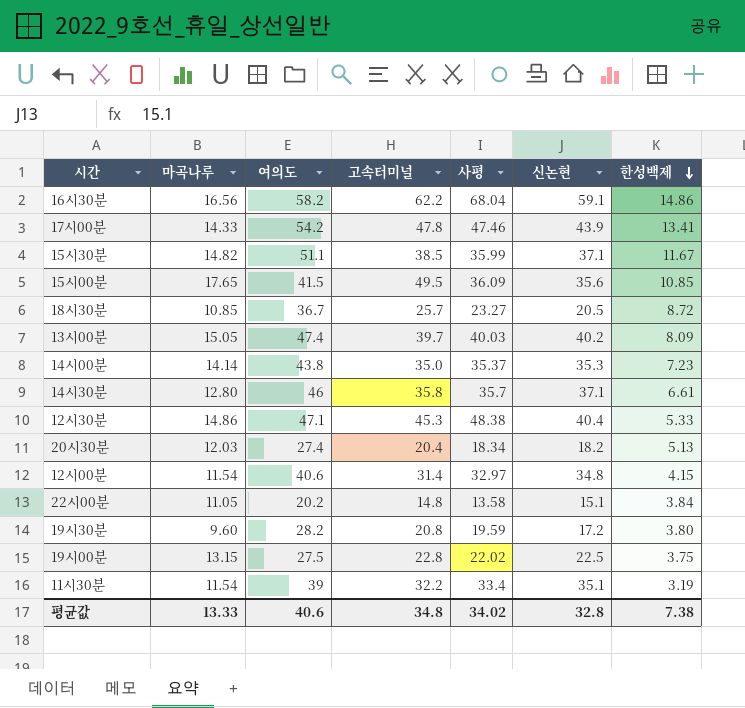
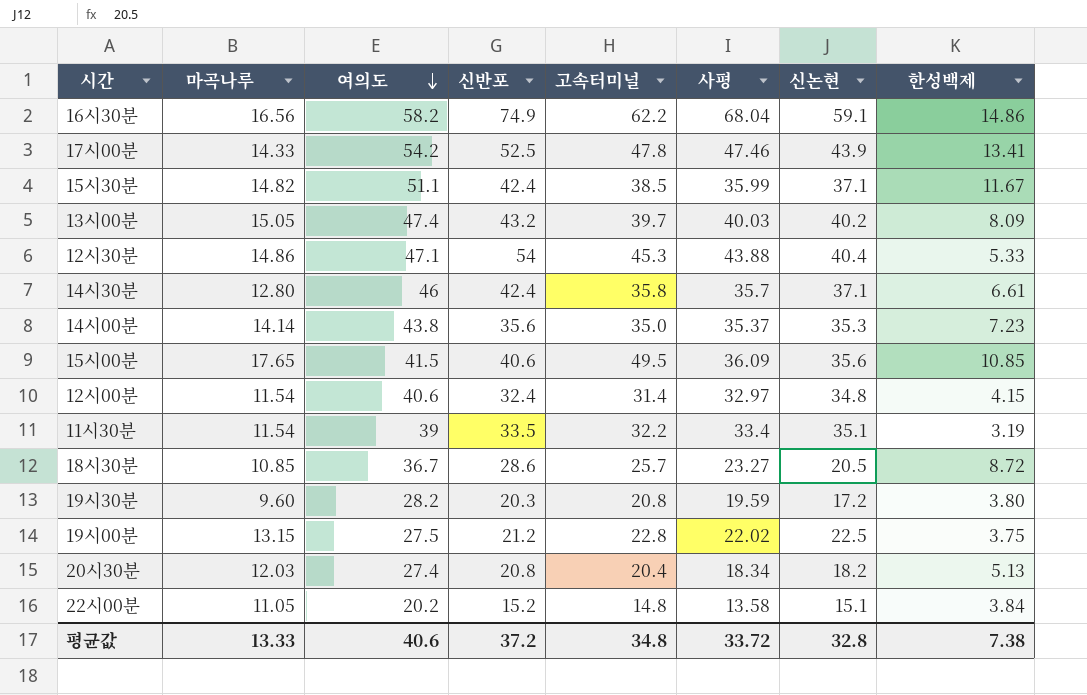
row order: 한성백제 descending -> 여의도 descending
column 신반포 | position: none -> 4
12시30분 | 사평: 48.38 -> 43.88
평균값 | 사평: 34.02 -> 33.72

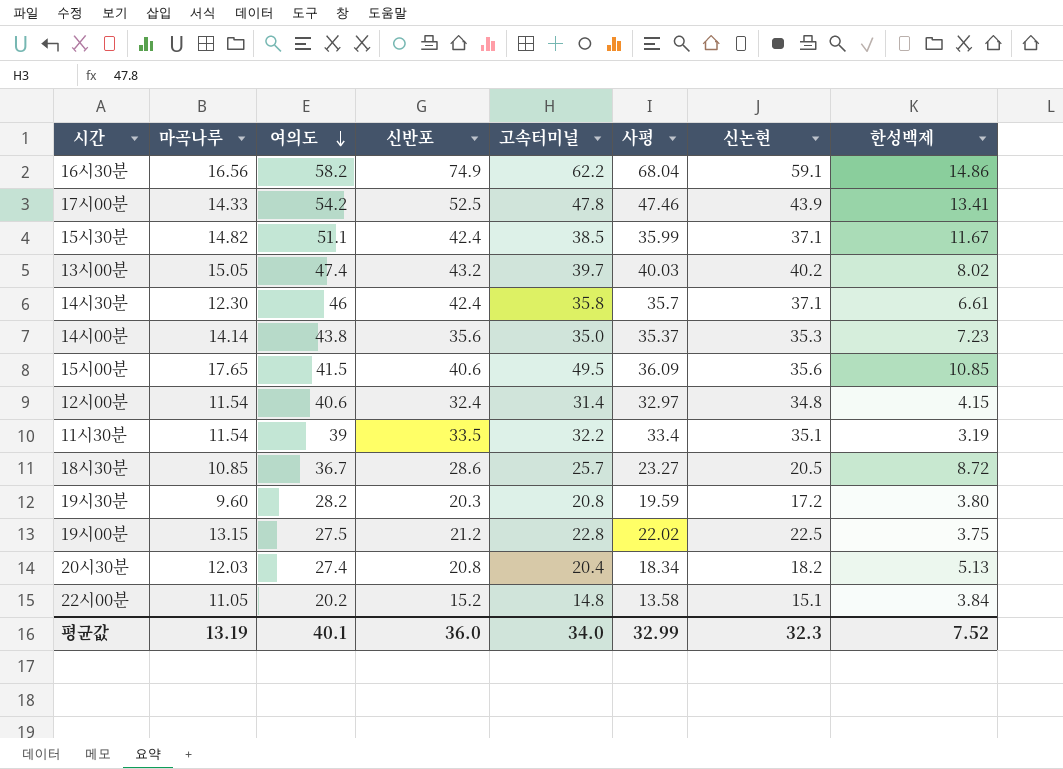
row 12시30분: 14.86 | 47.1 | 54 | 45.3 | 43.88 | 40.4 | 5.33 -> none
13시00분 | 한성백제: 8.09 -> 8.02
14시30분 | 마곡나루: 12.80 -> 12.30
평균값 | 마곡나루: 13.33 -> 13.19
평균값 | 여의도: 40.6 -> 40.1
평균값 | 신반포: 37.2 -> 36.0
평균값 | 고속터미널: 34.8 -> 34.0
평균값 | 사평: 33.72 -> 32.99
평균값 | 신논현: 32.8 -> 32.3
평균값 | 한성백제: 7.38 -> 7.52

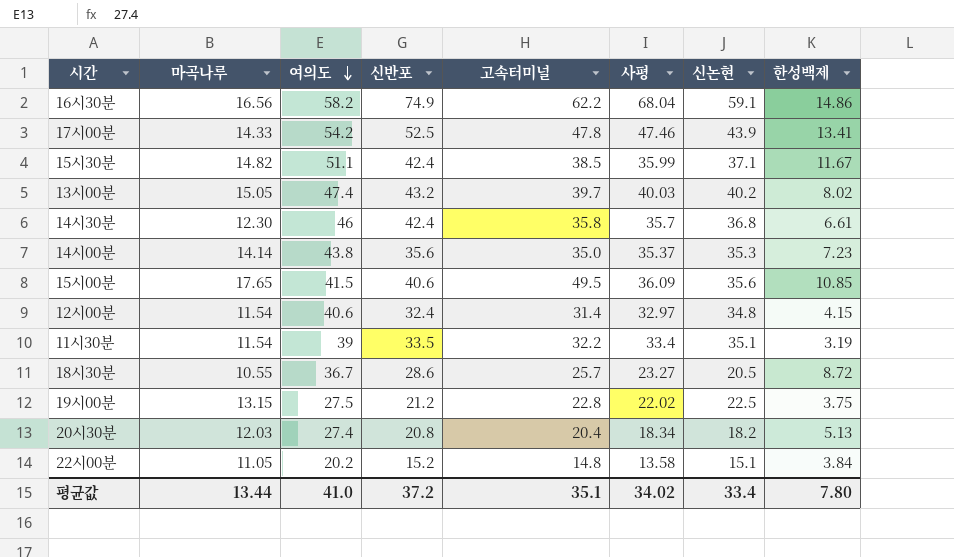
row 19시30분: 9.60 | 28.2 | 20.3 | 20.8 | 19.59 | 17.2 | 3.80 -> none
14시30분 | 신논현: 37.1 -> 36.8
18시30분 | 마곡나루: 10.85 -> 10.55
평균값 | 마곡나루: 13.19 -> 13.44
평균값 | 여의도: 40.1 -> 41.0
평균값 | 신반포: 36.0 -> 37.2
평균값 | 고속터미널: 34.0 -> 35.1
평균값 | 사평: 32.99 -> 34.02
평균값 | 신논현: 32.3 -> 33.4
평균값 | 한성백제: 7.52 -> 7.80

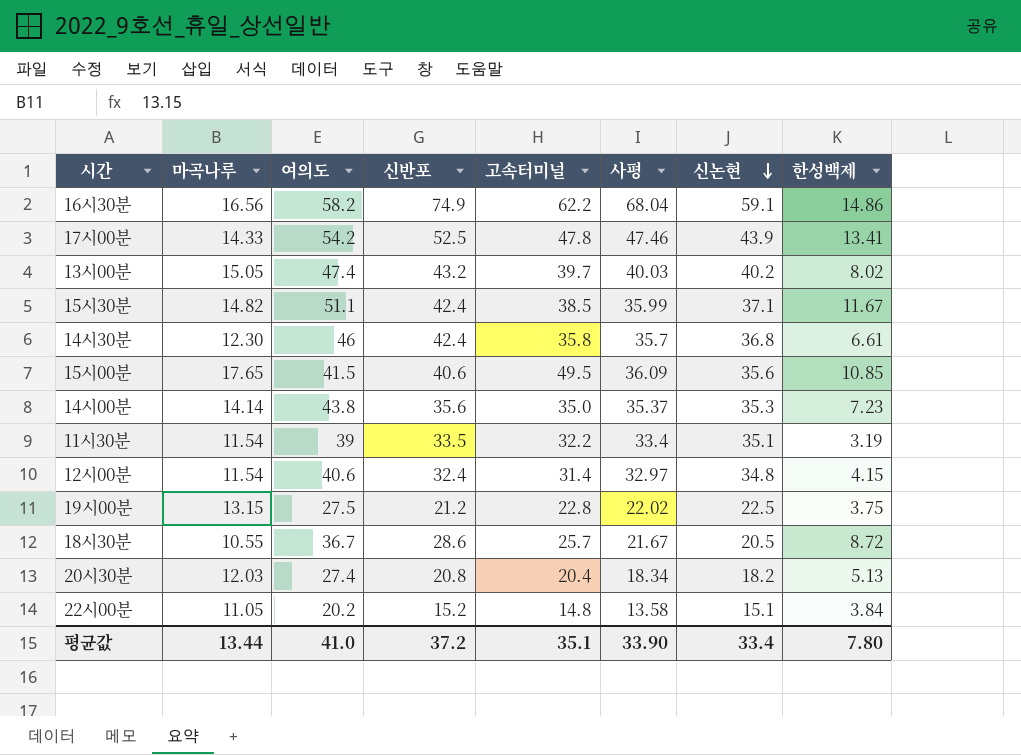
row order: 여의도 descending -> 신논현 descending
18시30분 | 사평: 23.27 -> 21.67
평균값 | 사평: 34.02 -> 33.90

